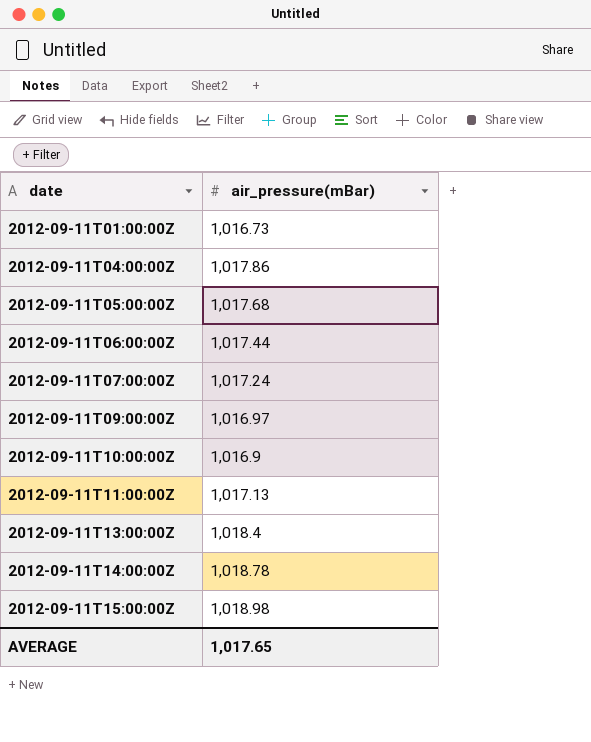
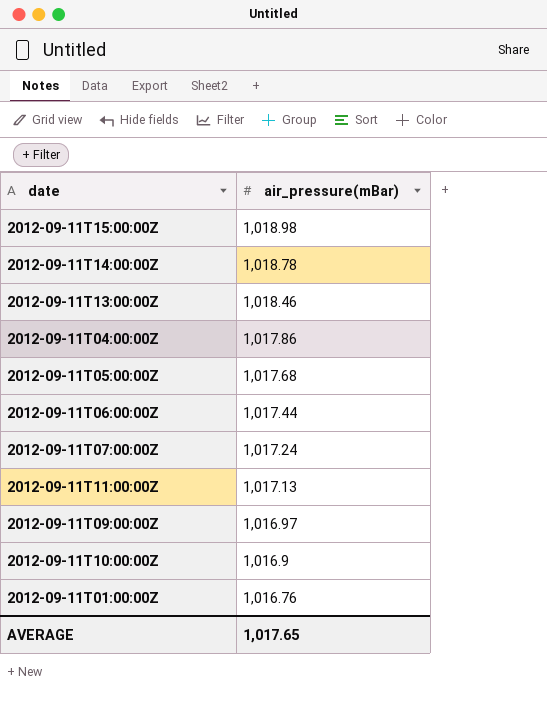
row order: date ascending -> air_pressure(mBar) descending
2012-09-11T13:00:00Z | air_pressure(mBar): 1,018.4 -> 1,018.46
2012-09-11T01:00:00Z | air_pressure(mBar): 1,016.73 -> 1,016.76

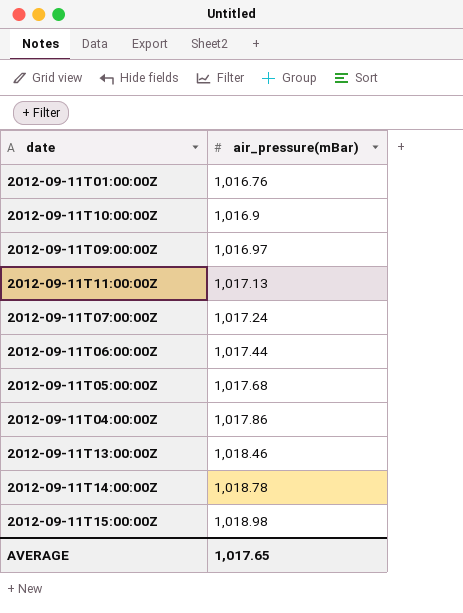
row order: air_pressure(mBar) descending -> air_pressure(mBar) ascending

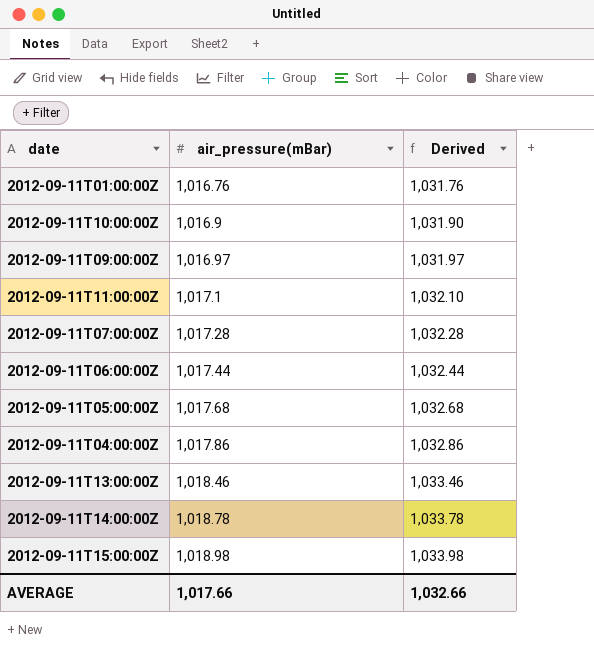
column Derived | formula: none -> [air_pressure(mBar)] + 15
2012-09-11T11:00:00Z | air_pressure(mBar): 1,017.13 -> 1,017.1
2012-09-11T07:00:00Z | air_pressure(mBar): 1,017.24 -> 1,017.28
AVERAGE | air_pressure(mBar): 1,017.65 -> 1,017.66

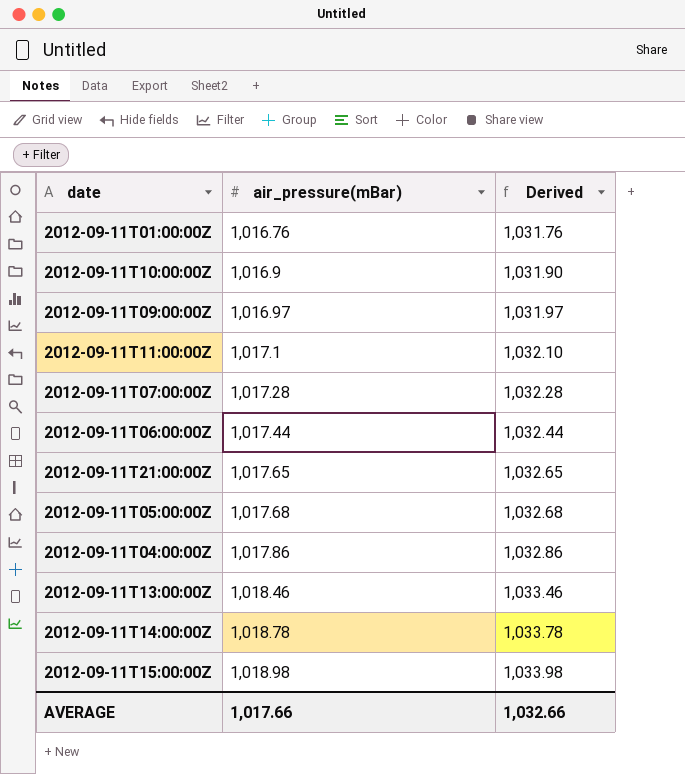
row 2012-09-11T21:00:00Z: none -> 1,017.65 | 1,032.65

